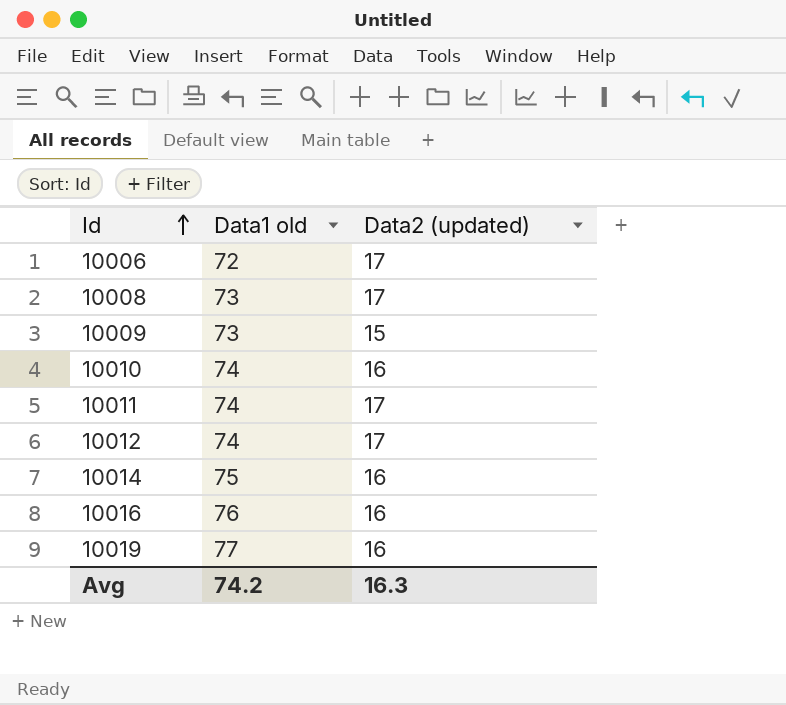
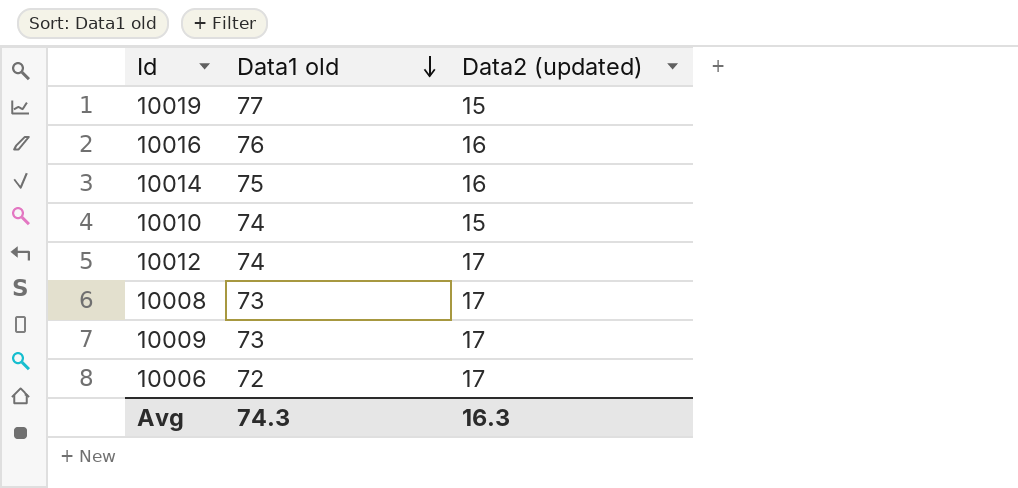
row order: Id ascending -> Data1 old descending
row 10011: 74 | 17 -> none
10019 | Data2 (updated): 16 -> 15
10010 | Data2 (updated): 16 -> 15
10009 | Data2 (updated): 15 -> 17
Avg | Data1 old: 74.2 -> 74.3

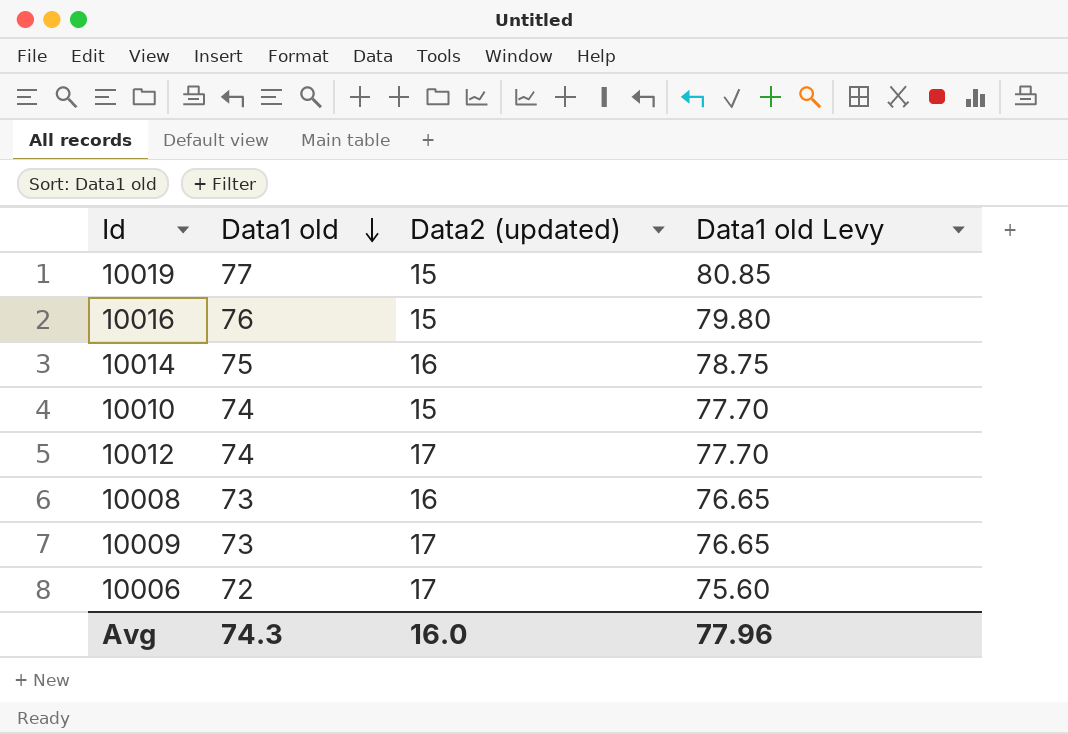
column Data1 old Levy | formula: none -> [Data1 old] * 1.05
10016 | Data2 (updated): 16 -> 15
10008 | Data2 (updated): 17 -> 16
Avg | Data2 (updated): 16.3 -> 16.0

